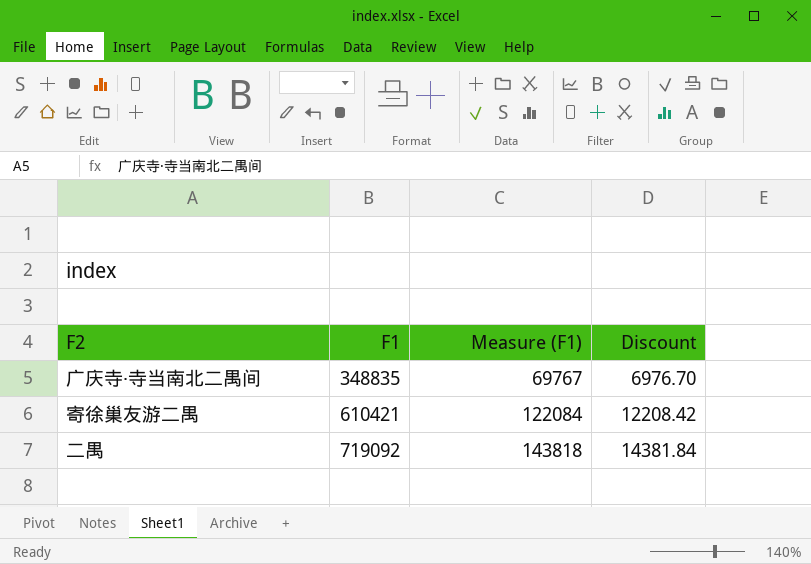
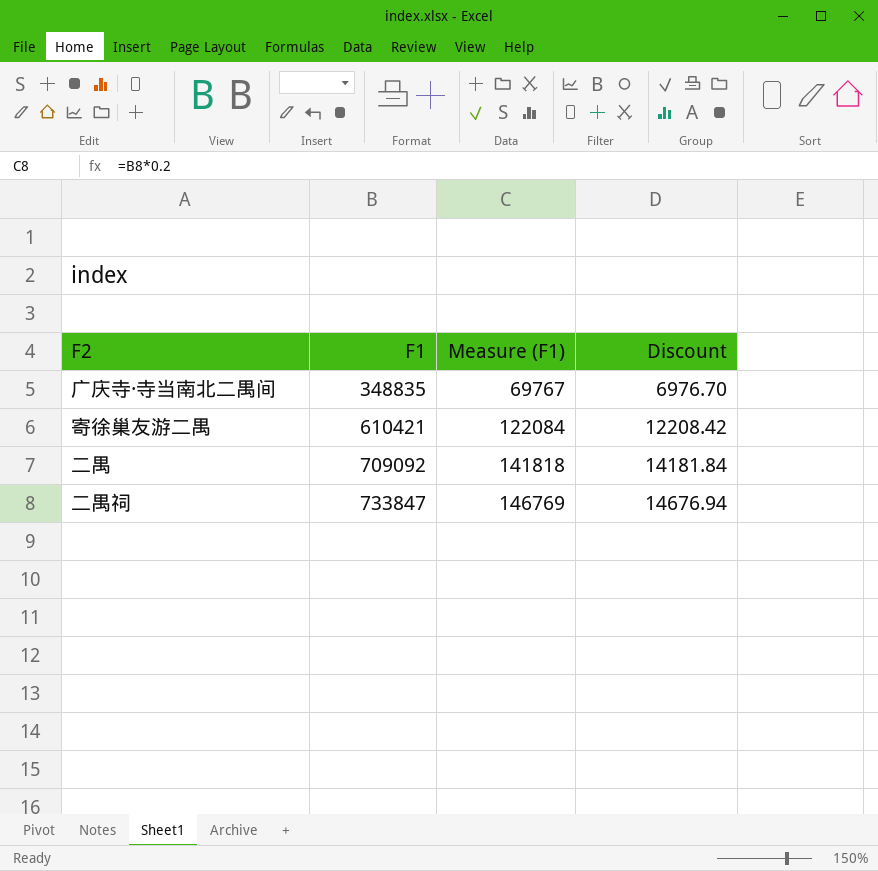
二禺 | F1: 719092 -> 709092
二禺 | Measure (F1): 143818 -> 141818
二禺 | Discount: 14381.84 -> 14181.84
row 二禺祠: none -> 733847 | 146769 | 14676.94

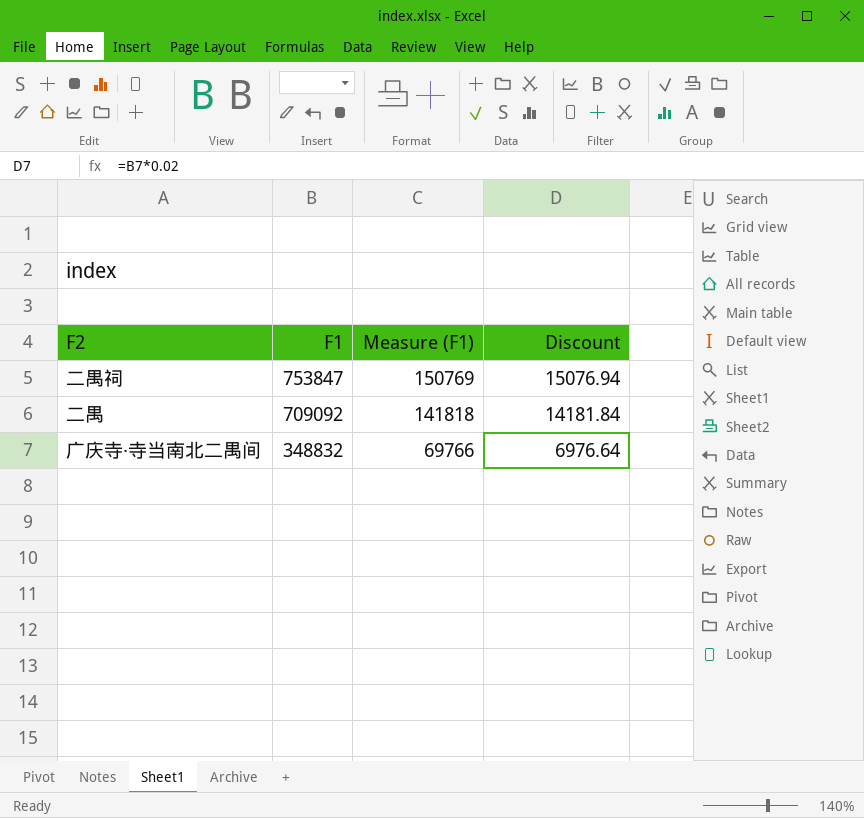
row order: F1 ascending -> F1 descending
row 寄徐巢友游二禺: 610421 | 122084 | 12208.42 -> none
二禺祠 | F1: 733847 -> 753847
二禺祠 | Measure (F1): 146769 -> 150769
二禺祠 | Discount: 14676.94 -> 15076.94
广庆寺·寺当南北二禺间 | F1: 348835 -> 348832
广庆寺·寺当南北二禺间 | Measure (F1): 69767 -> 69766
广庆寺·寺当南北二禺间 | Discount: 6976.70 -> 6976.64

